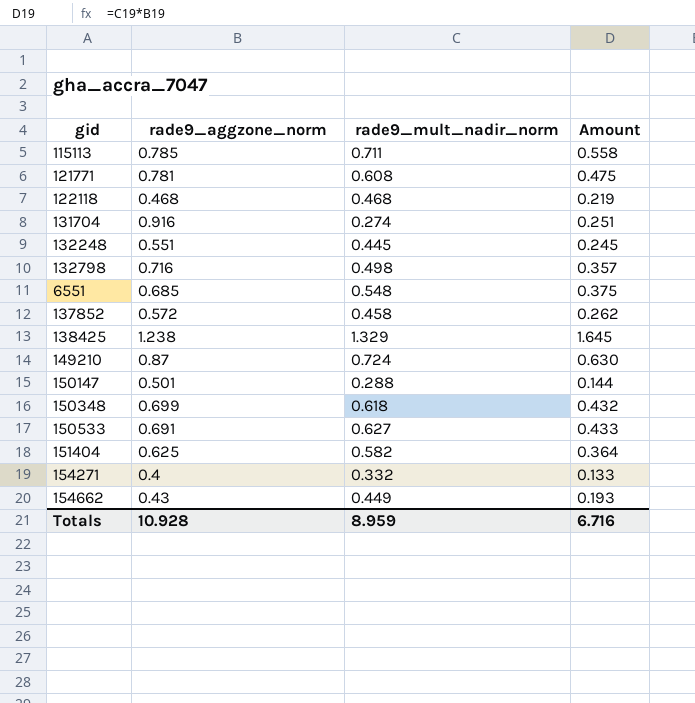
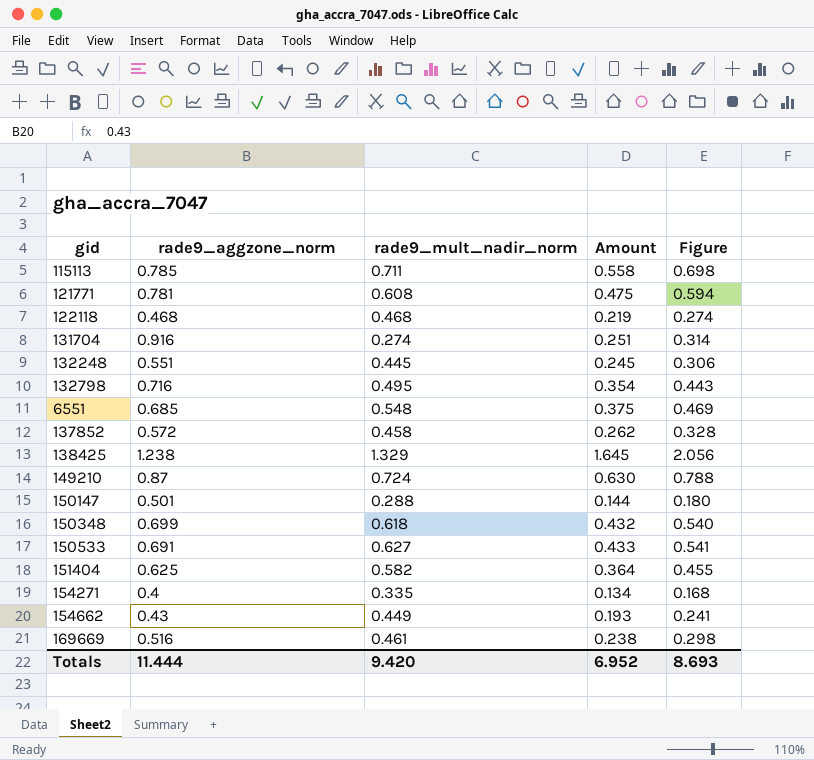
column Figure | formula: none -> [Amount] * 1.25
132798 | rade9_mult_nadir_norm: 0.498 -> 0.495
132798 | Amount: 0.357 -> 0.354
154271 | rade9_mult_nadir_norm: 0.332 -> 0.335
154271 | Amount: 0.133 -> 0.134
row 169669: none -> 0.516 | 0.461 | 0.238 | 0.298
Totals | rade9_aggzone_norm: 10.928 -> 11.444
Totals | rade9_mult_nadir_norm: 8.959 -> 9.420
Totals | Amount: 6.716 -> 6.952

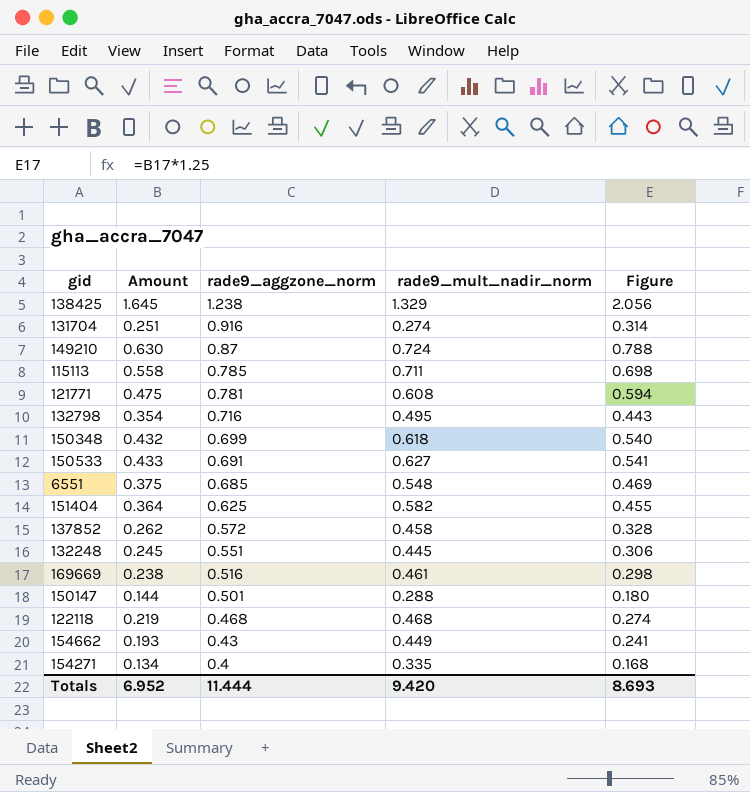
row order: none -> rade9_aggzone_norm descending
column Amount | position: 4 -> 2

